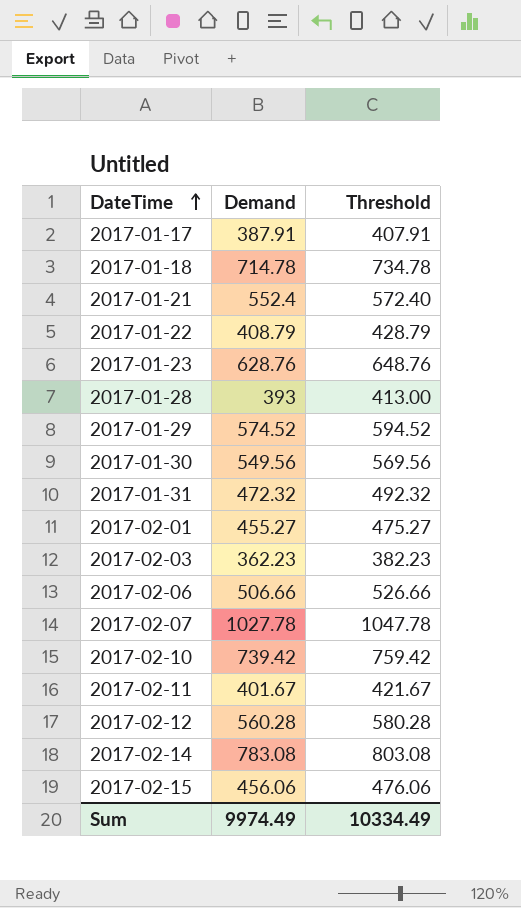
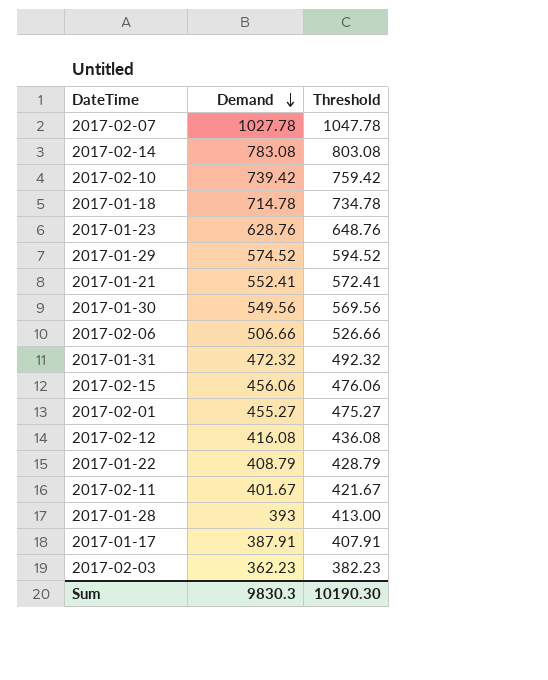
row order: DateTime ascending -> Demand descending
2017-01-21 | Demand: 552.4 -> 552.41
2017-01-21 | Threshold: 572.40 -> 572.41
2017-02-12 | Demand: 560.28 -> 416.08
2017-02-12 | Threshold: 580.28 -> 436.08
Sum | Demand: 9974.49 -> 9830.3
Sum | Threshold: 10334.49 -> 10190.30

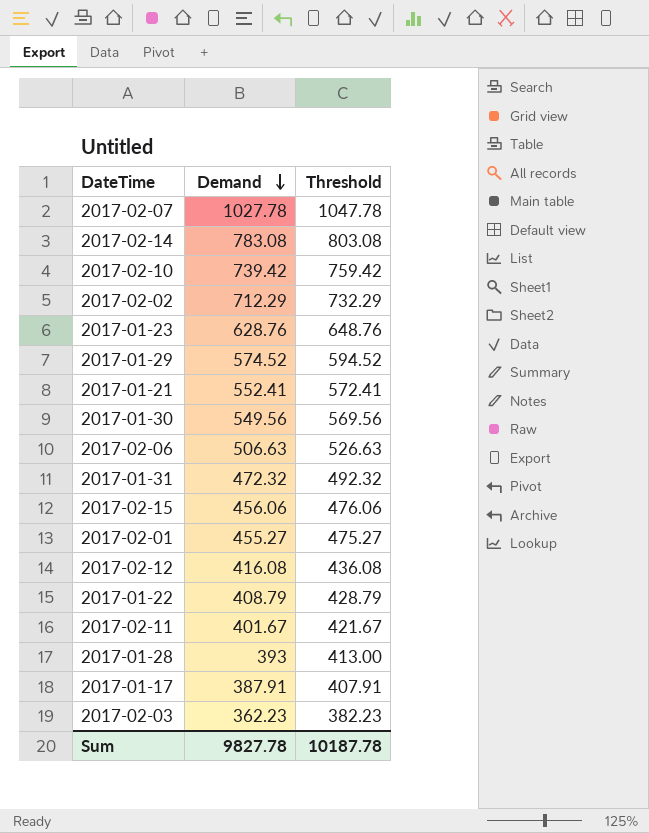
row 2017-01-18: 714.78 | 734.78 -> none
row 2017-02-02: none -> 712.29 | 732.29
2017-02-06 | Demand: 506.66 -> 506.63
2017-02-06 | Threshold: 526.66 -> 526.63
Sum | Demand: 9830.3 -> 9827.78
Sum | Threshold: 10190.30 -> 10187.78

